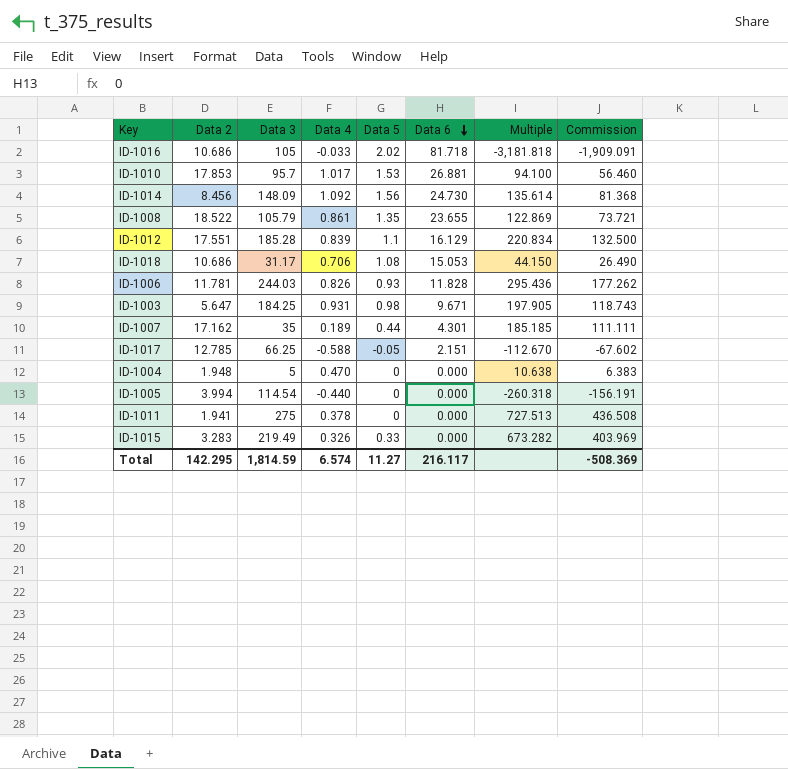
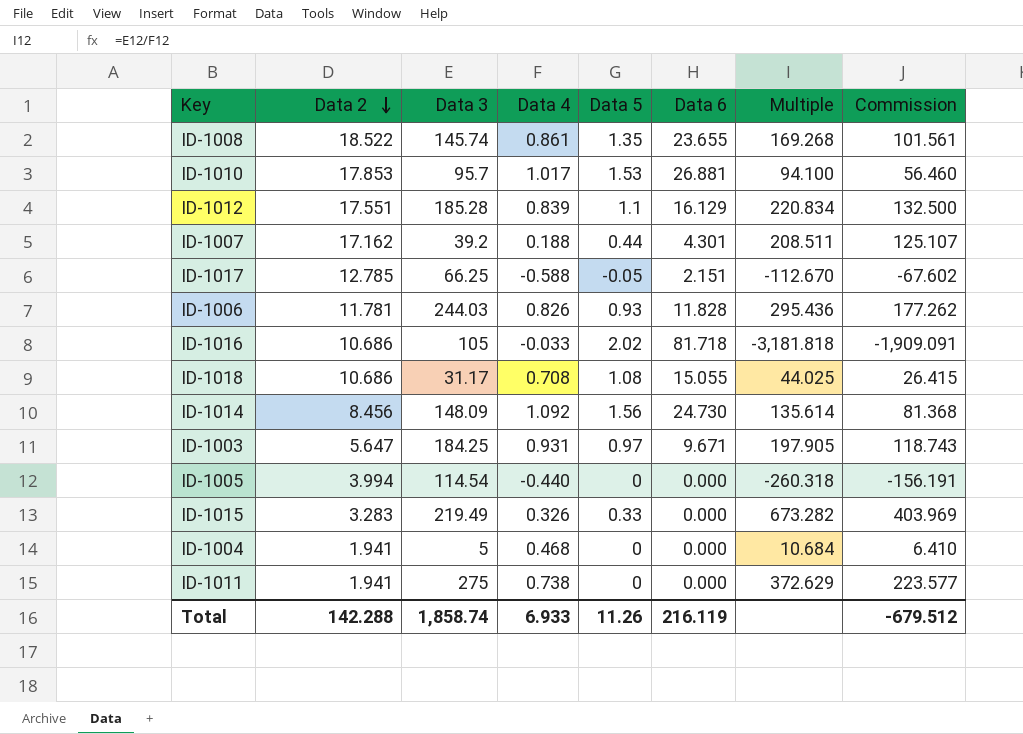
row order: Data 6 descending -> Data 2 descending
ID-1008 | Data 3: 105.79 -> 145.74
ID-1008 | Multiple: 122.869 -> 169.268
ID-1008 | Commission: 73.721 -> 101.561
ID-1007 | Data 3: 35 -> 39.2
ID-1007 | Data 4: 0.189 -> 0.188
ID-1007 | Multiple: 185.185 -> 208.511
ID-1007 | Commission: 111.111 -> 125.107
ID-1018 | Data 4: 0.706 -> 0.708
ID-1018 | Data 6: 15.053 -> 15.055
ID-1018 | Multiple: 44.150 -> 44.025
ID-1018 | Commission: 26.490 -> 26.415
ID-1003 | Data 5: 0.98 -> 0.97
ID-1004 | Data 2: 1.948 -> 1.941
ID-1004 | Data 4: 0.470 -> 0.468
ID-1004 | Multiple: 10.638 -> 10.684
ID-1004 | Commission: 6.383 -> 6.410
ID-1011 | Data 4: 0.378 -> 0.738
ID-1011 | Multiple: 727.513 -> 372.629
ID-1011 | Commission: 436.508 -> 223.577
Total | Data 2: 142.295 -> 142.288
Total | Data 3: 1,814.59 -> 1,858.74
Total | Data 4: 6.574 -> 6.933
Total | Data 5: 11.27 -> 11.26
Total | Data 6: 216.117 -> 216.119
Total | Commission: -508.369 -> -679.512

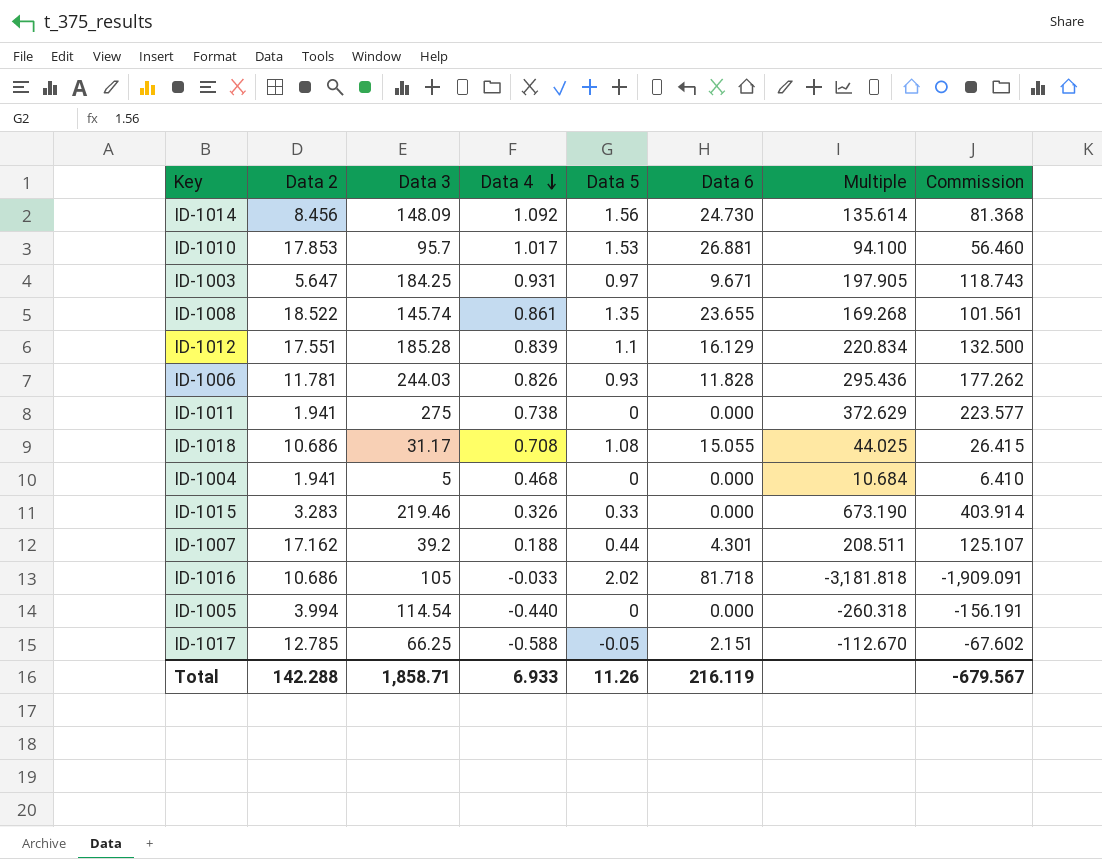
row order: Data 2 descending -> Data 4 descending
ID-1015 | Data 3: 219.49 -> 219.46
ID-1015 | Multiple: 673.282 -> 673.190
ID-1015 | Commission: 403.969 -> 403.914
Total | Data 3: 1,858.74 -> 1,858.71
Total | Commission: -679.512 -> -679.567

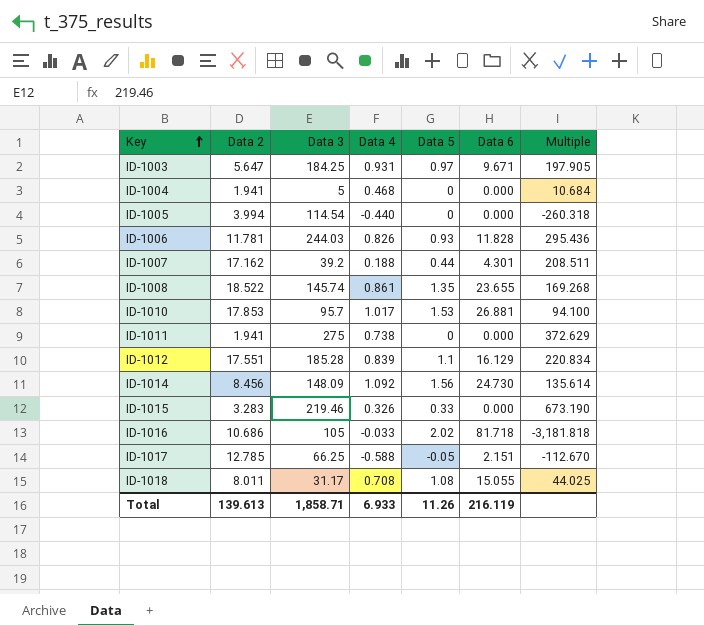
row order: Data 4 descending -> Key ascending
column Commission | formula: [Multiple] * 0.6 -> none
ID-1018 | Data 2: 10.686 -> 8.011
Total | Data 2: 142.288 -> 139.613

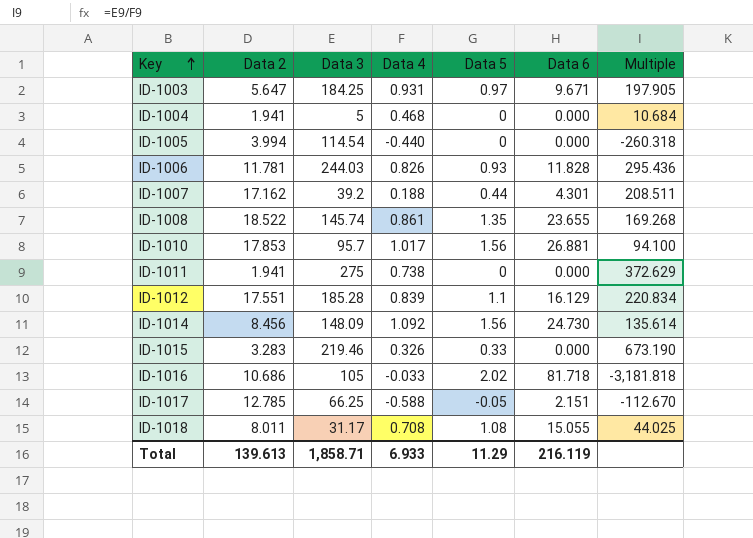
ID-1010 | Data 5: 1.53 -> 1.56
Total | Data 5: 11.26 -> 11.29

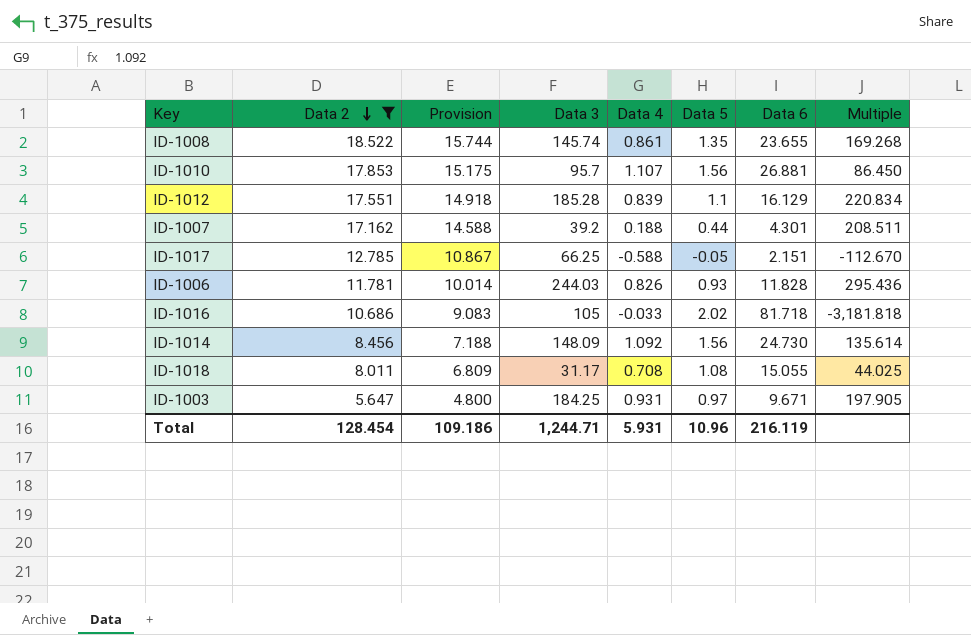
filter: none -> Data 2 >= 5.647
row order: Key ascending -> Data 2 descending
column Provision | formula: none -> [Data 2] * 0.85
ID-1010 | Data 4: 1.017 -> 1.107
ID-1010 | Multiple: 94.100 -> 86.450
Total | Data 2: 139.613 -> 128.454
Total | Data 3: 1,858.71 -> 1,244.71
Total | Data 4: 6.933 -> 5.931
Total | Data 5: 11.29 -> 10.96

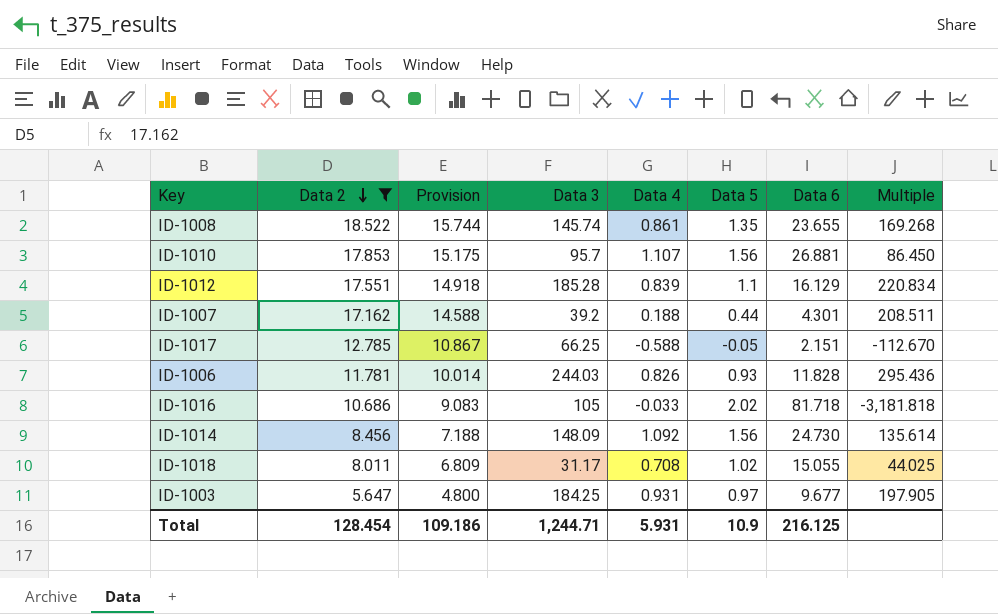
ID-1018 | Data 5: 1.08 -> 1.02
ID-1003 | Data 6: 9.671 -> 9.677
Total | Data 5: 10.96 -> 10.9
Total | Data 6: 216.119 -> 216.125

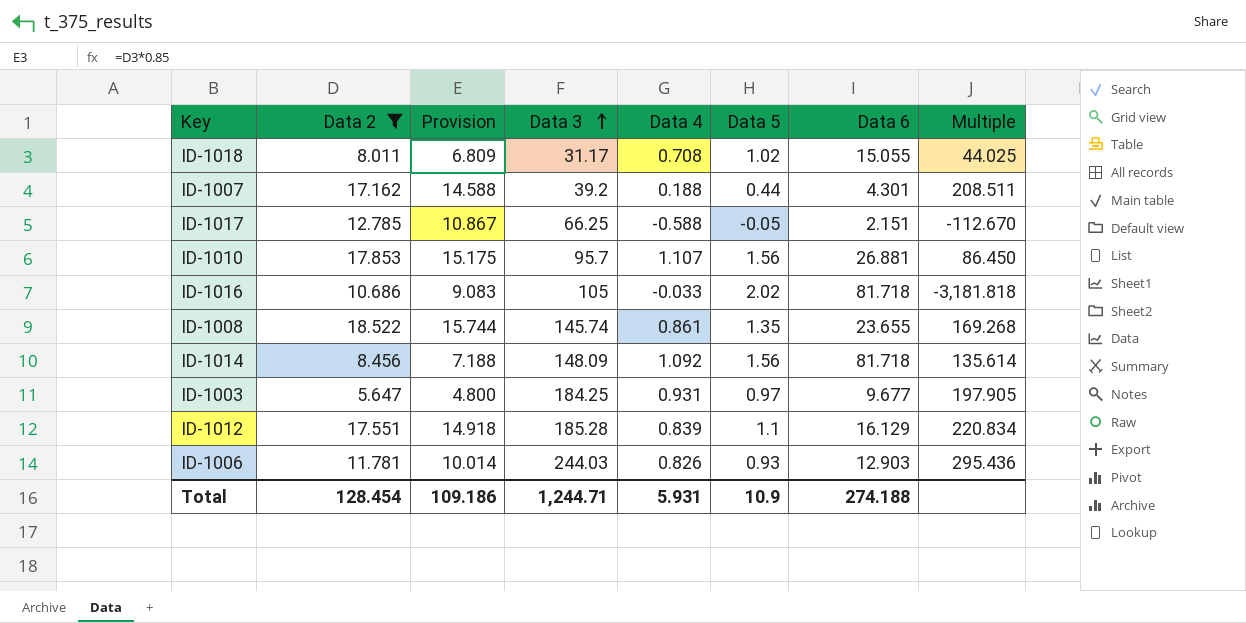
row order: Data 2 descending -> Data 3 ascending
ID-1014 | Data 6: 24.730 -> 81.718
ID-1006 | Data 6: 11.828 -> 12.903
Total | Data 6: 216.125 -> 274.188

